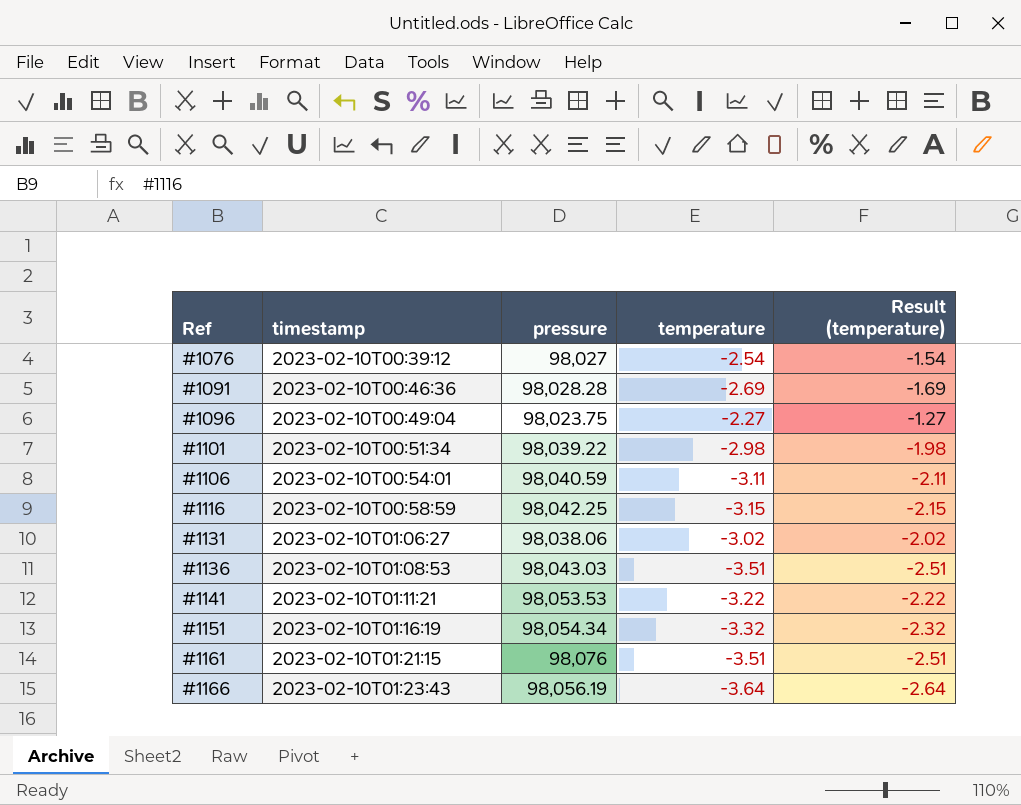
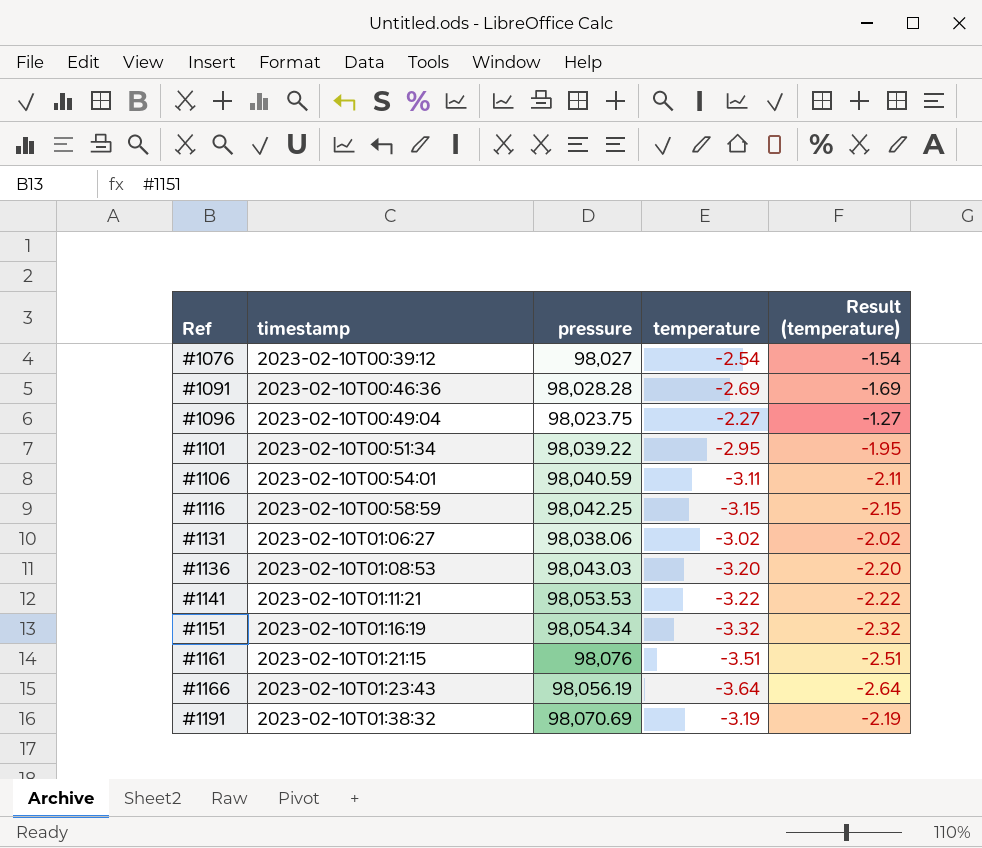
#1101 | temperature: -2.98 -> -2.95
#1101 | Result (temperature): -1.98 -> -1.95
#1136 | temperature: -3.51 -> -3.20
#1136 | Result (temperature): -2.51 -> -2.20
row #1191: none -> 2023-02-10T01:38:32 | 98,070.69 | -3.19 | -2.19

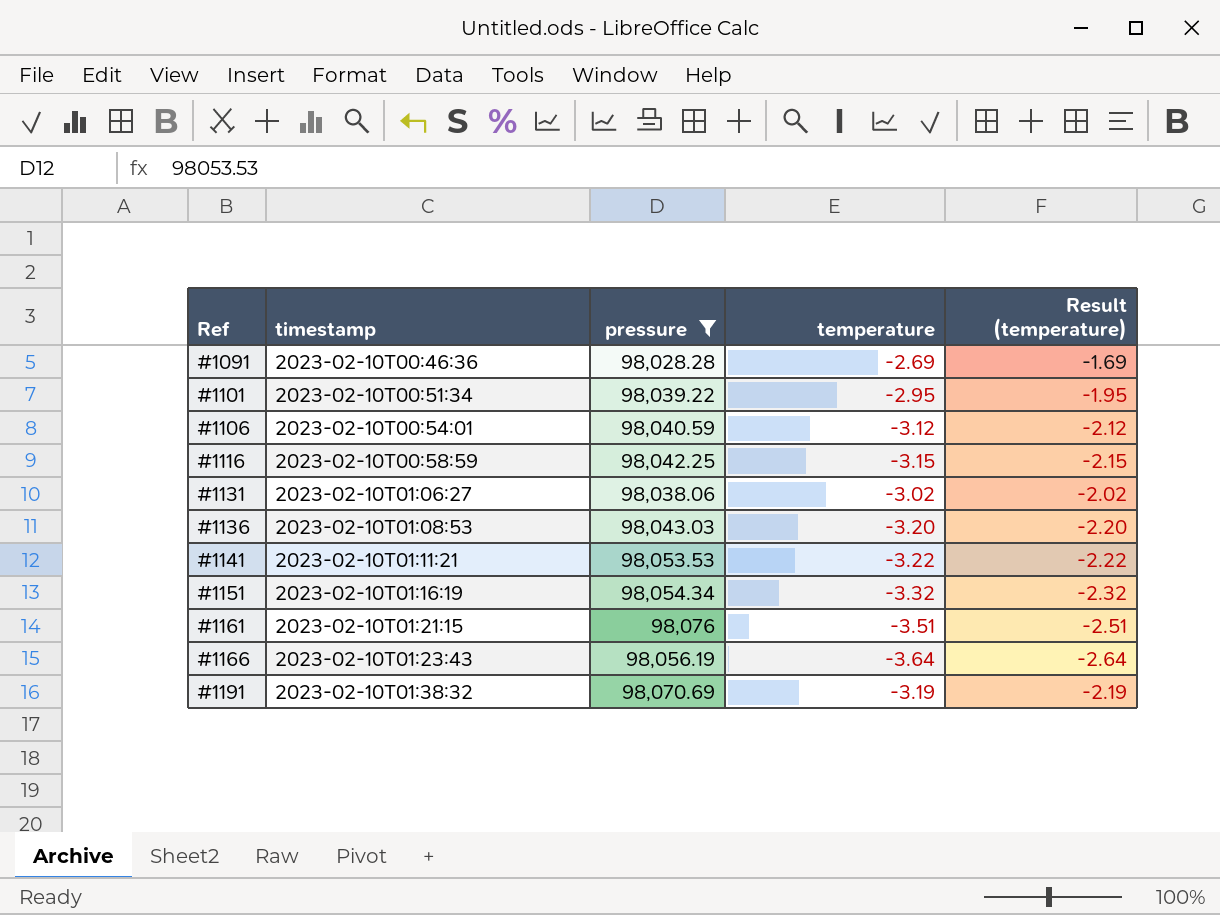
filter: none -> pressure >= 98,028.28
#1106 | temperature: -3.11 -> -3.12
#1106 | Result (temperature): -2.11 -> -2.12

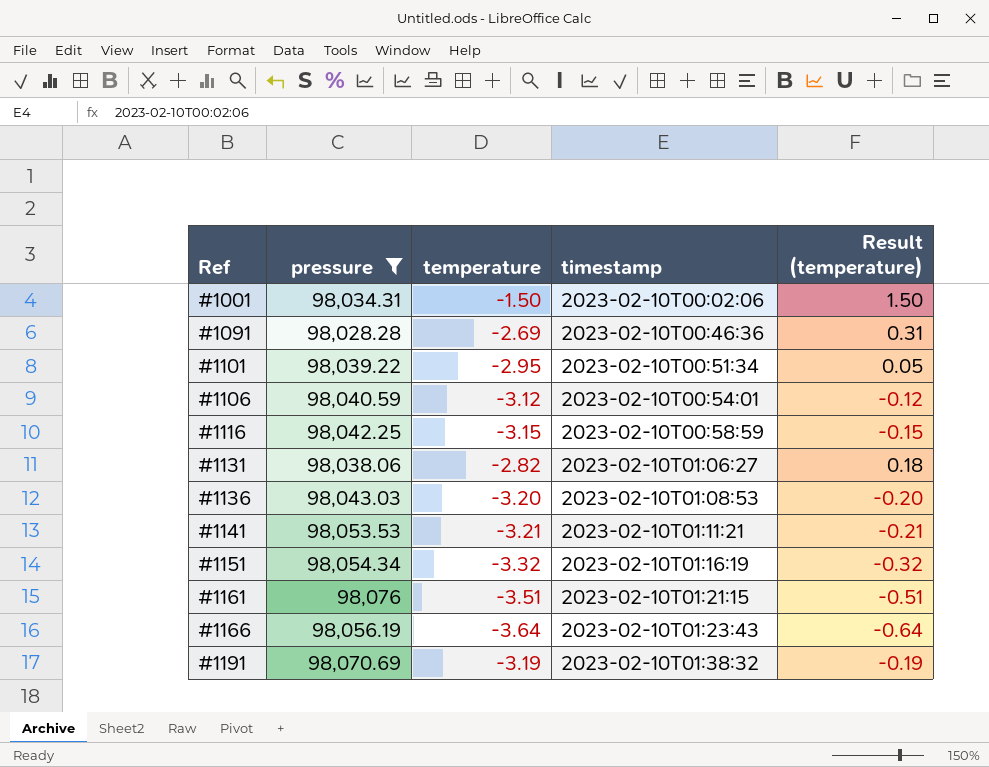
column timestamp | position: 2 -> 4
column Result (temperature) | formula: [temperature] + 1 -> [temperature] + 3
row #1001: none -> 98,034.31 | -1.50 | 2023-02-10T00:02:06 | 1.50
#1131 | temperature: -3.02 -> -2.82
#1141 | temperature: -3.22 -> -3.21

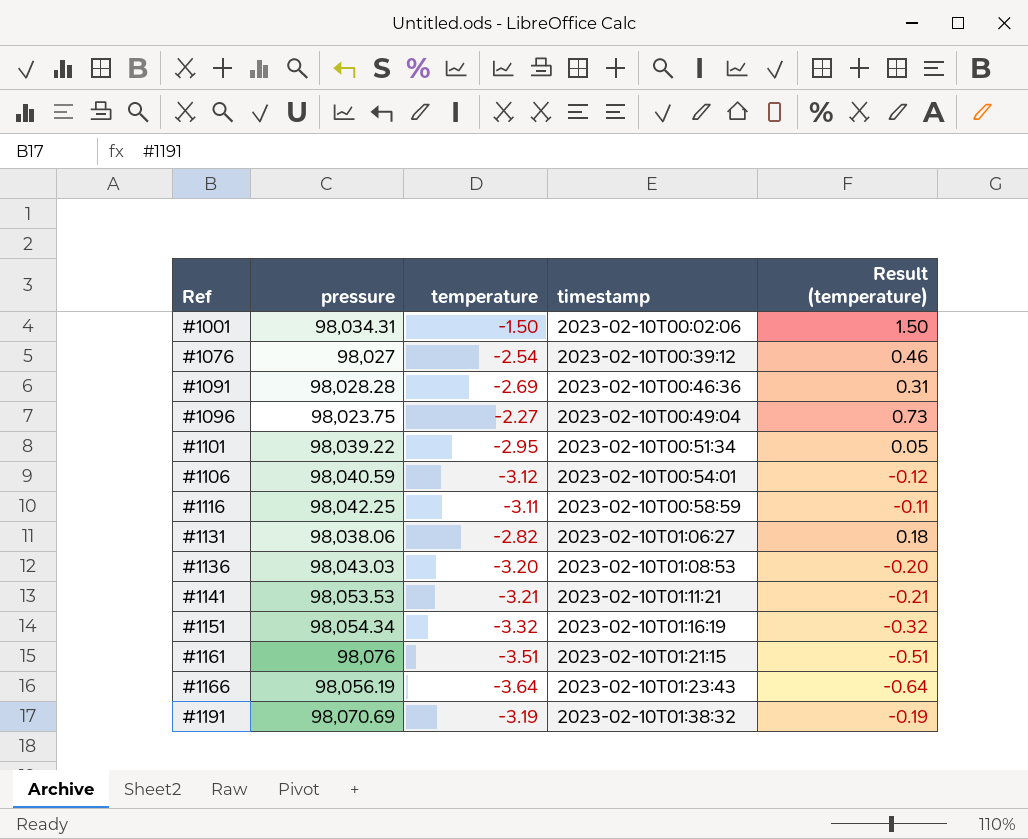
filter: pressure >= 98,028.28 -> none
#1116 | temperature: -3.15 -> -3.11
#1116 | Result (temperature): -0.15 -> -0.11

